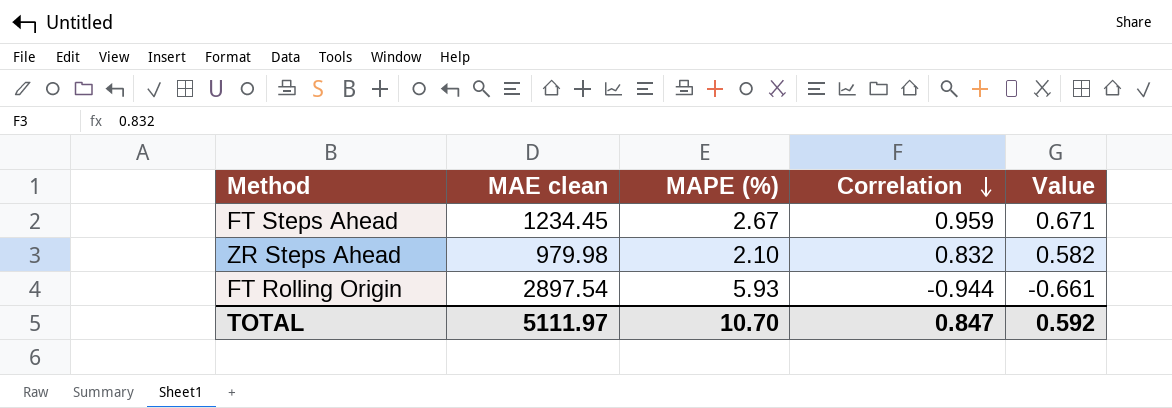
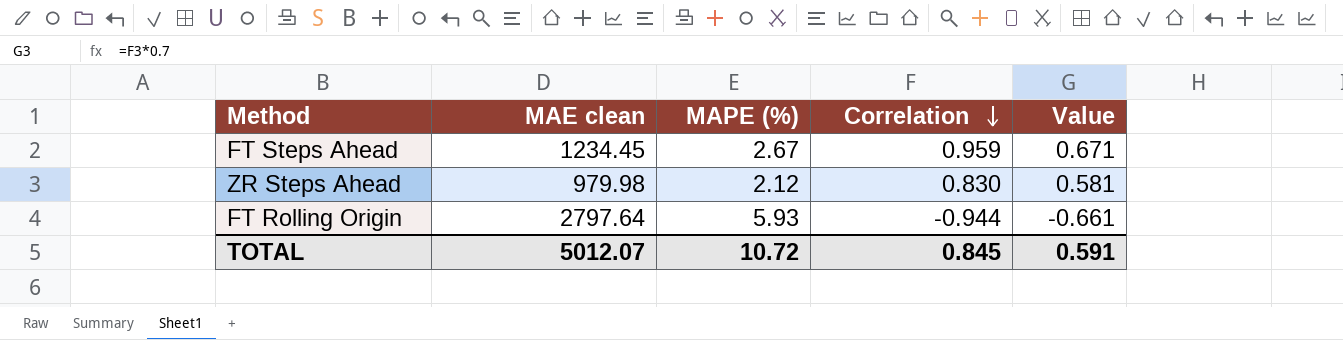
ZR Steps Ahead | MAPE (%): 2.10 -> 2.12
ZR Steps Ahead | Correlation: 0.832 -> 0.830
ZR Steps Ahead | Value: 0.582 -> 0.581
FT Rolling Origin | MAE clean: 2897.54 -> 2797.64
TOTAL | MAE clean: 5111.97 -> 5012.07
TOTAL | MAPE (%): 10.70 -> 10.72
TOTAL | Correlation: 0.847 -> 0.845
TOTAL | Value: 0.592 -> 0.591

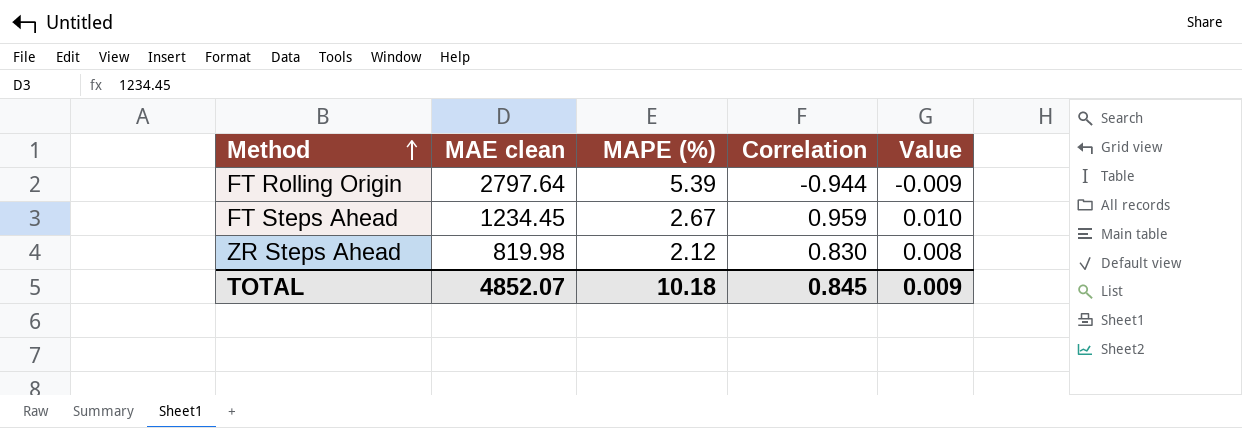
row order: Correlation descending -> Method ascending
column Value | formula: [Correlation] * 0.7 -> [Correlation] * 0.01
FT Rolling Origin | MAPE (%): 5.93 -> 5.39
ZR Steps Ahead | MAE clean: 979.98 -> 819.98
TOTAL | MAE clean: 5012.07 -> 4852.07
TOTAL | MAPE (%): 10.72 -> 10.18
TOTAL | Value: 0.591 -> 0.009

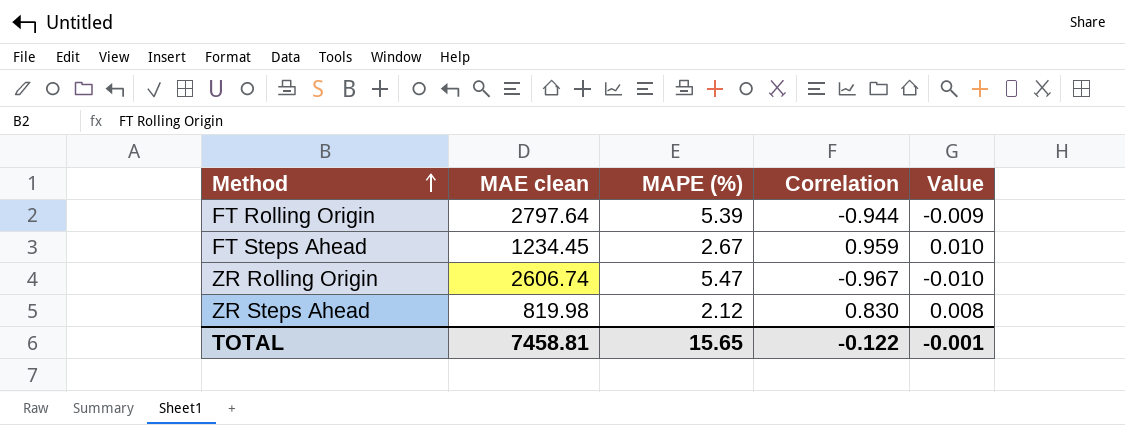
row ZR Rolling Origin: none -> 2606.74 | 5.47 | -0.967 | -0.010
TOTAL | MAE clean: 4852.07 -> 7458.81
TOTAL | MAPE (%): 10.18 -> 15.65
TOTAL | Correlation: 0.845 -> -0.122
TOTAL | Value: 0.009 -> -0.001

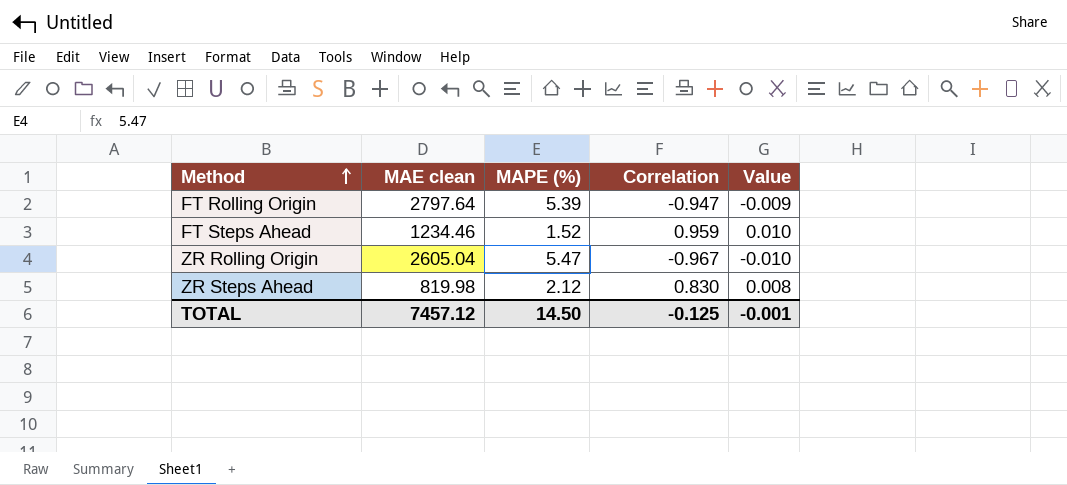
FT Rolling Origin | Correlation: -0.944 -> -0.947
FT Steps Ahead | MAE clean: 1234.45 -> 1234.46
FT Steps Ahead | MAPE (%): 2.67 -> 1.52
ZR Rolling Origin | MAE clean: 2606.74 -> 2605.04
TOTAL | MAE clean: 7458.81 -> 7457.12
TOTAL | MAPE (%): 15.65 -> 14.50
TOTAL | Correlation: -0.122 -> -0.125

